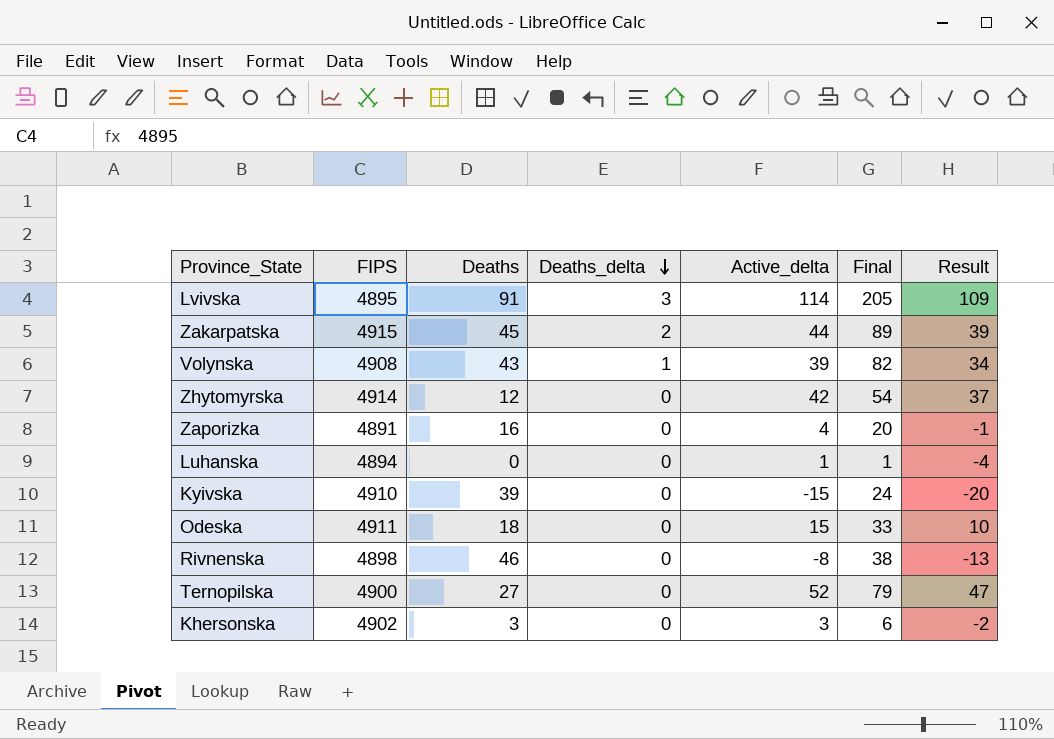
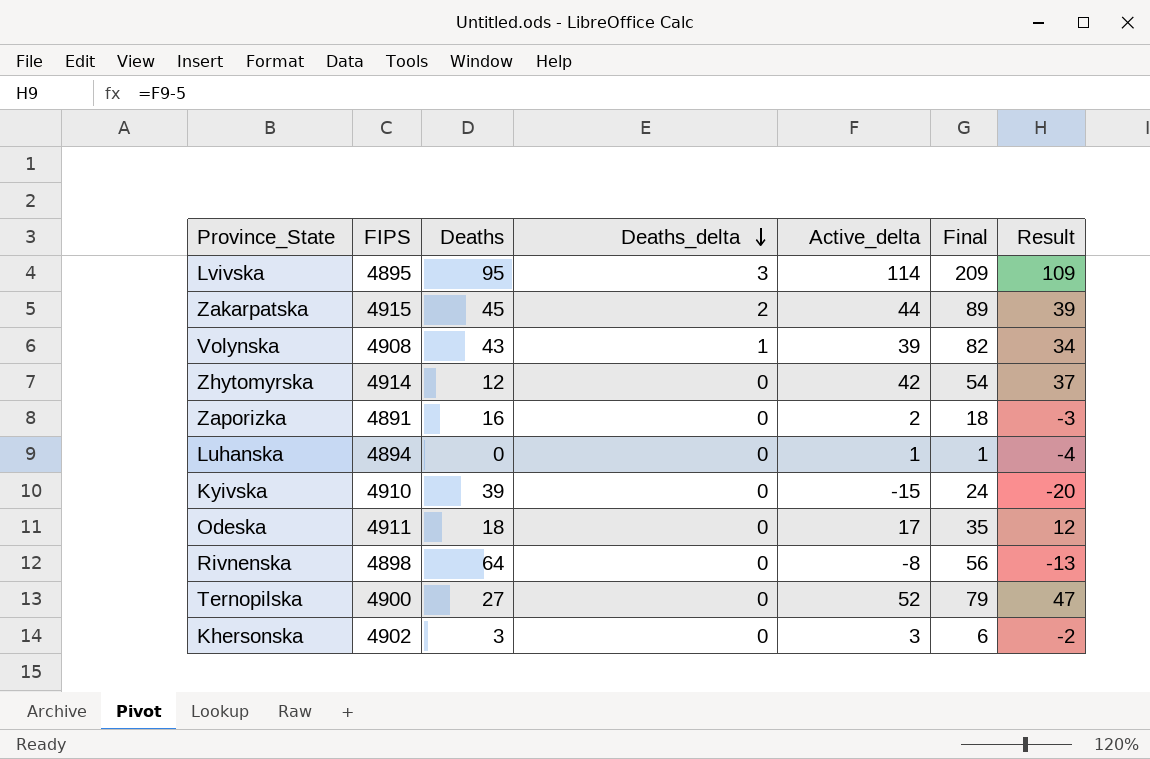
Lvivska | Deaths: 91 -> 95
Lvivska | Final: 205 -> 209
Zaporizka | Active_delta: 4 -> 2
Zaporizka | Final: 20 -> 18
Zaporizka | Result: -1 -> -3
Odeska | Active_delta: 15 -> 17
Odeska | Final: 33 -> 35
Odeska | Result: 10 -> 12
Rivnenska | Deaths: 46 -> 64
Rivnenska | Final: 38 -> 56

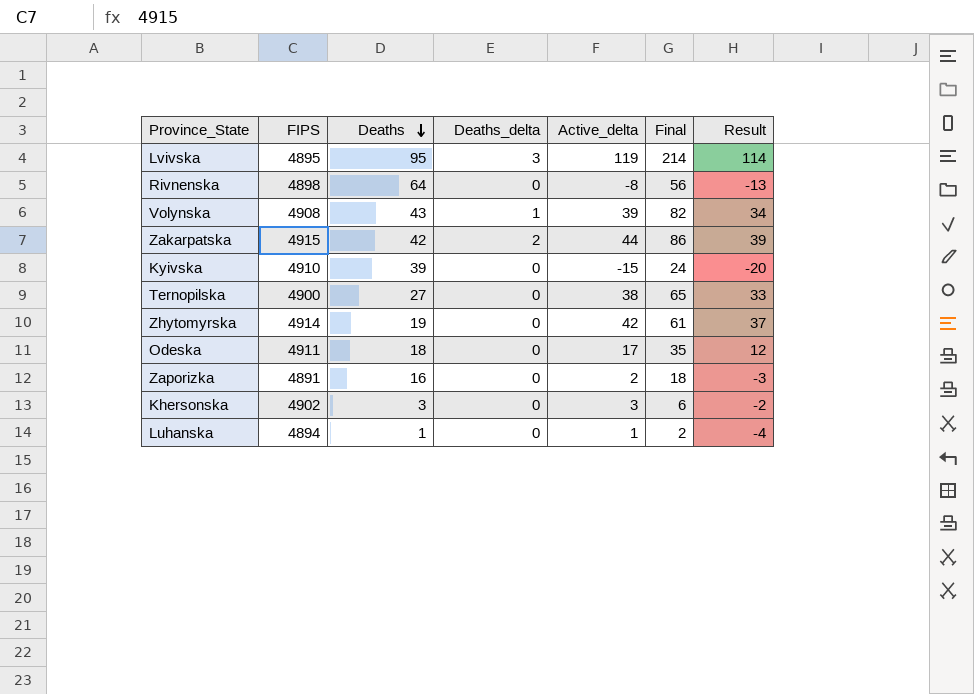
row order: Deaths_delta descending -> Deaths descending
Lvivska | Active_delta: 114 -> 119
Lvivska | Final: 209 -> 214
Lvivska | Result: 109 -> 114
Zakarpatska | Deaths: 45 -> 42
Zakarpatska | Final: 89 -> 86
Ternopilska | Active_delta: 52 -> 38
Ternopilska | Final: 79 -> 65
Ternopilska | Result: 47 -> 33
Zhytomyrskа | Deaths: 12 -> 19
Zhytomyrskа | Final: 54 -> 61
Luhanska | Deaths: 0 -> 1
Luhanska | Final: 1 -> 2

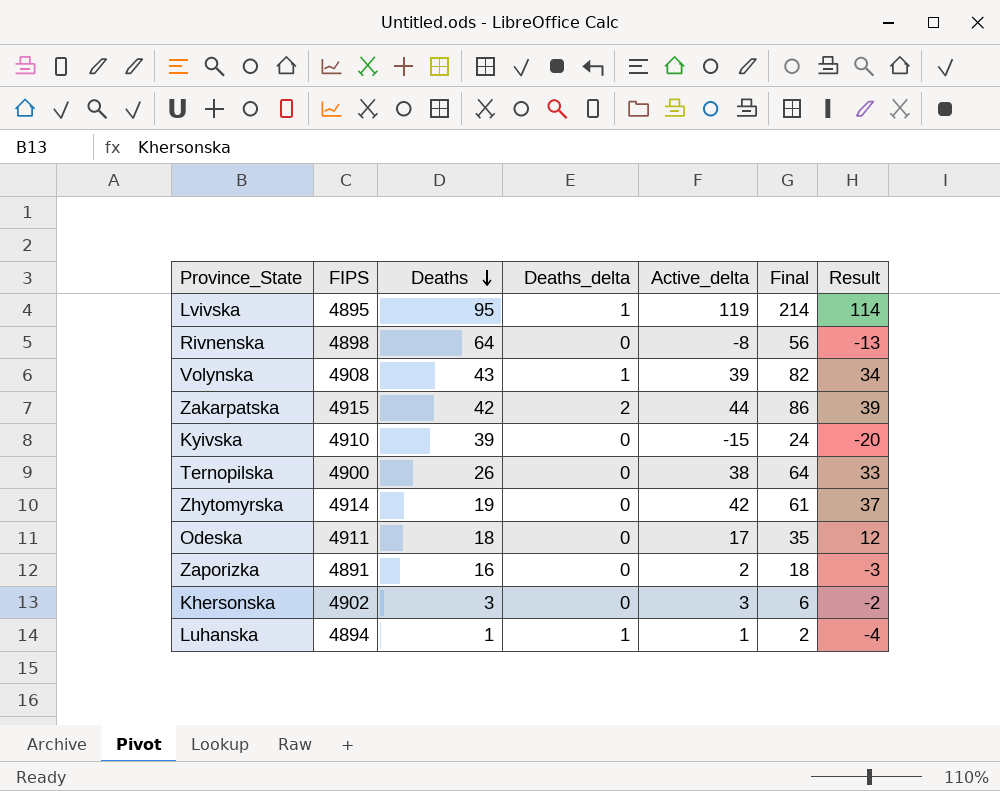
Lvivska | Deaths_delta: 3 -> 1
Ternopilska | Deaths: 27 -> 26
Ternopilska | Final: 65 -> 64
Luhanska | Deaths_delta: 0 -> 1

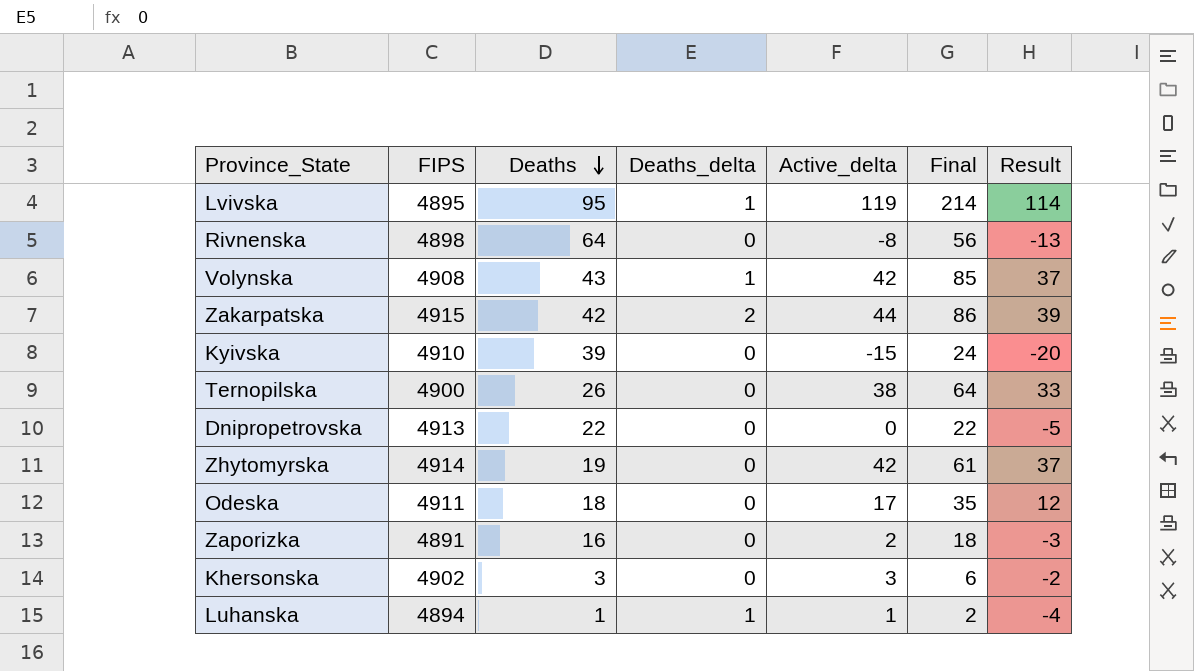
Volynska | Active_delta: 39 -> 42
Volynska | Final: 82 -> 85
Volynska | Result: 34 -> 37
row Dnipropetrovska: none -> 4913 | 22 | 0 | 0 | 22 | -5

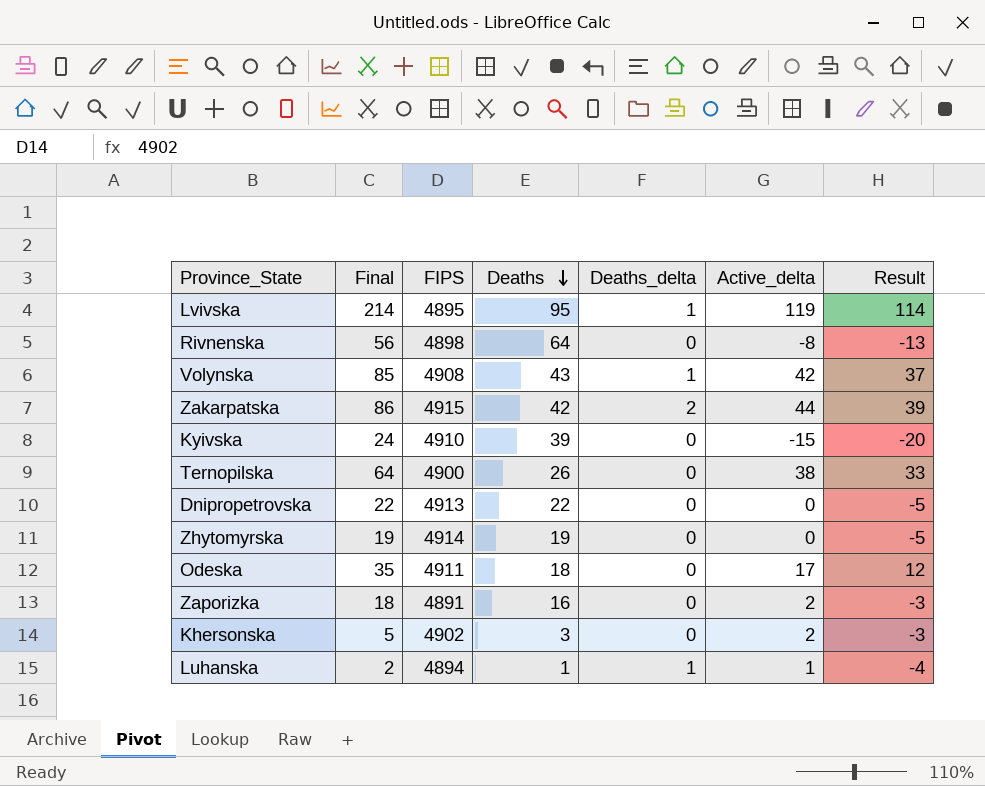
column Final | position: 6 -> 2
Zhytomyrskа | Final: 61 -> 19
Zhytomyrskа | Active_delta: 42 -> 0
Zhytomyrskа | Result: 37 -> -5
Khersonska | Final: 6 -> 5
Khersonska | Active_delta: 3 -> 2
Khersonska | Result: -2 -> -3

